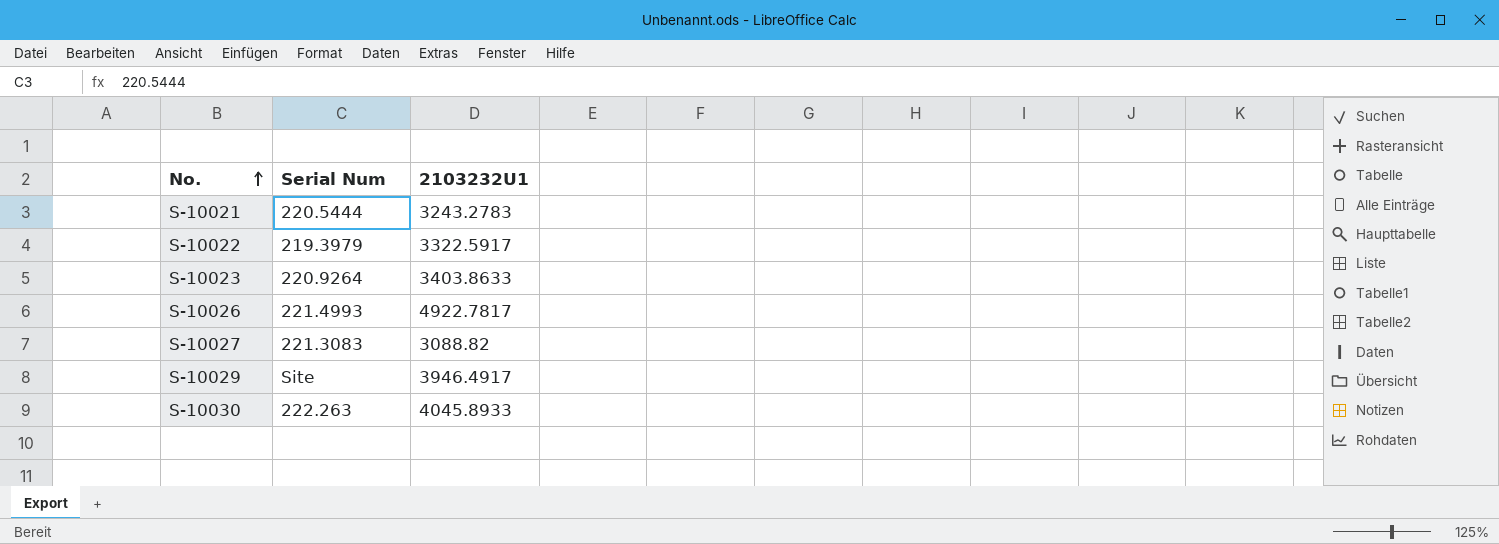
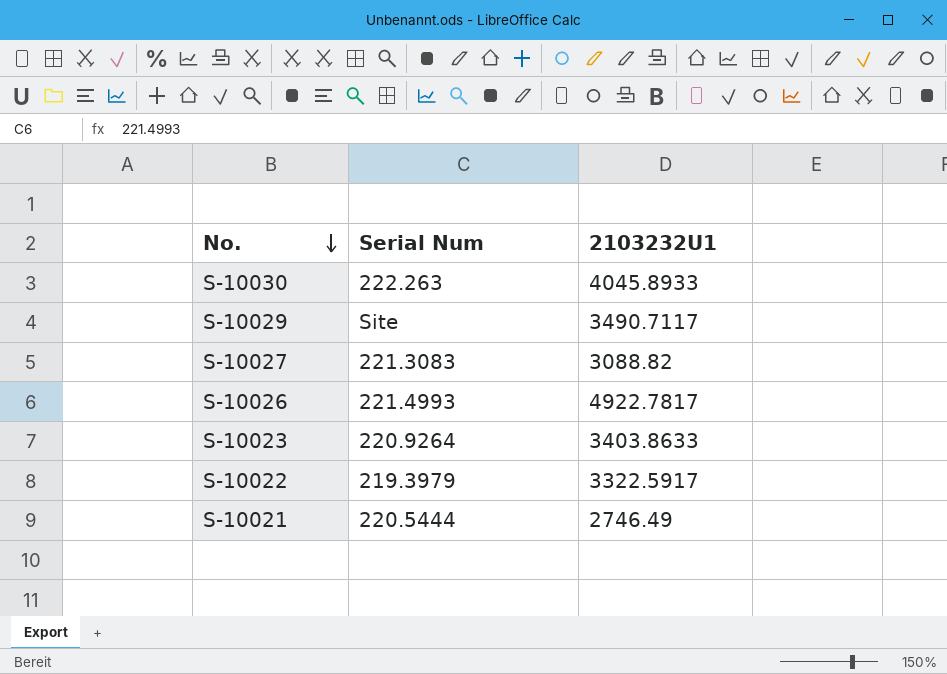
row order: No. ascending -> No. descending
S-10029 | 2103232U1: 3946.4917 -> 3490.7117
S-10021 | 2103232U1: 3243.2783 -> 2746.49

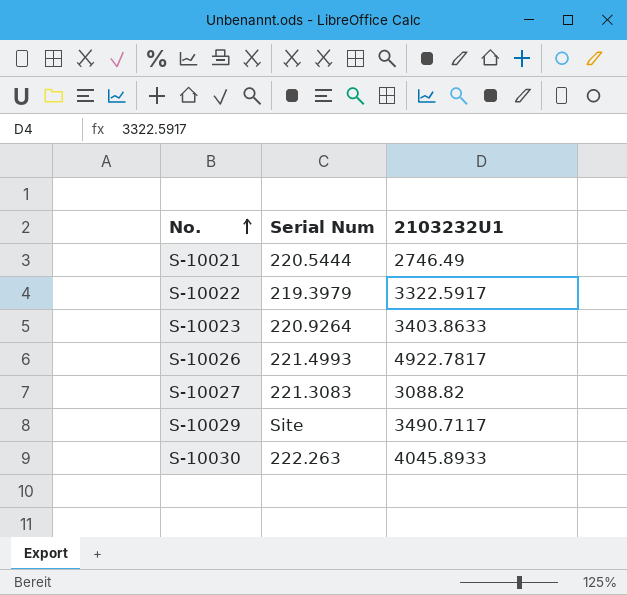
row order: No. descending -> No. ascending

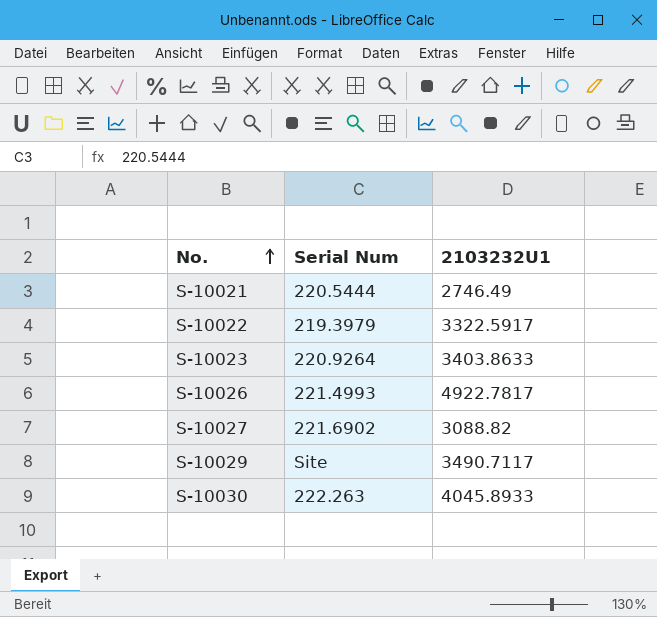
S-10027 | Serial Num: 221.3083 -> 221.6902

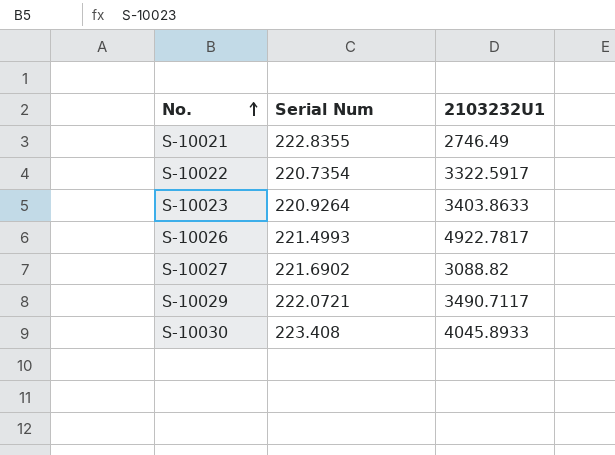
S-10021 | Serial Num: 220.5444 -> 222.8355
S-10022 | Serial Num: 219.3979 -> 220.7354
S-10029 | Serial Num: Site -> 222.0721
S-10030 | Serial Num: 222.263 -> 223.408

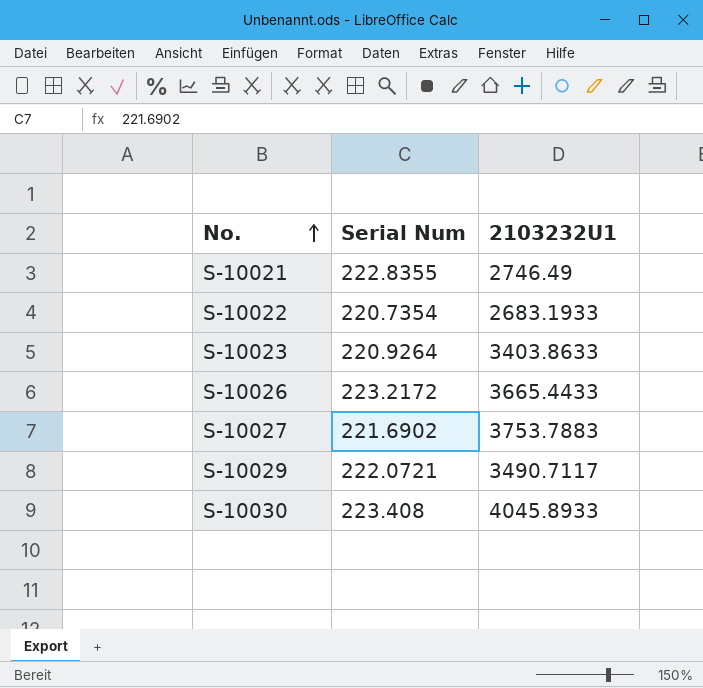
S-10022 | 2103232U1: 3322.5917 -> 2683.1933
S-10026 | Serial Num: 221.4993 -> 223.2172
S-10026 | 2103232U1: 4922.7817 -> 3665.4433
S-10027 | 2103232U1: 3088.82 -> 3753.7883

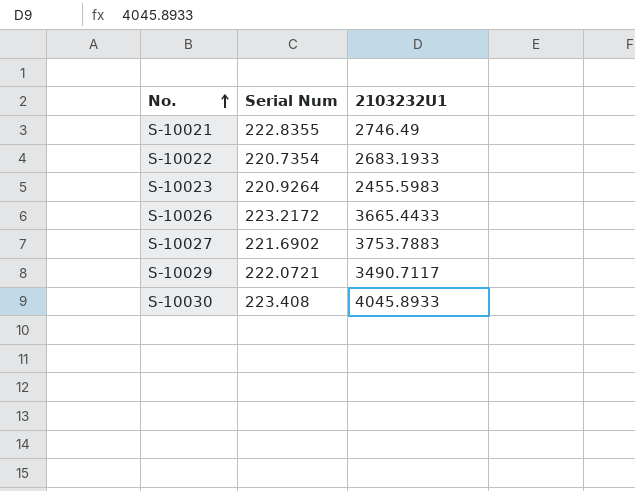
S-10023 | 2103232U1: 3403.8633 -> 2455.5983

